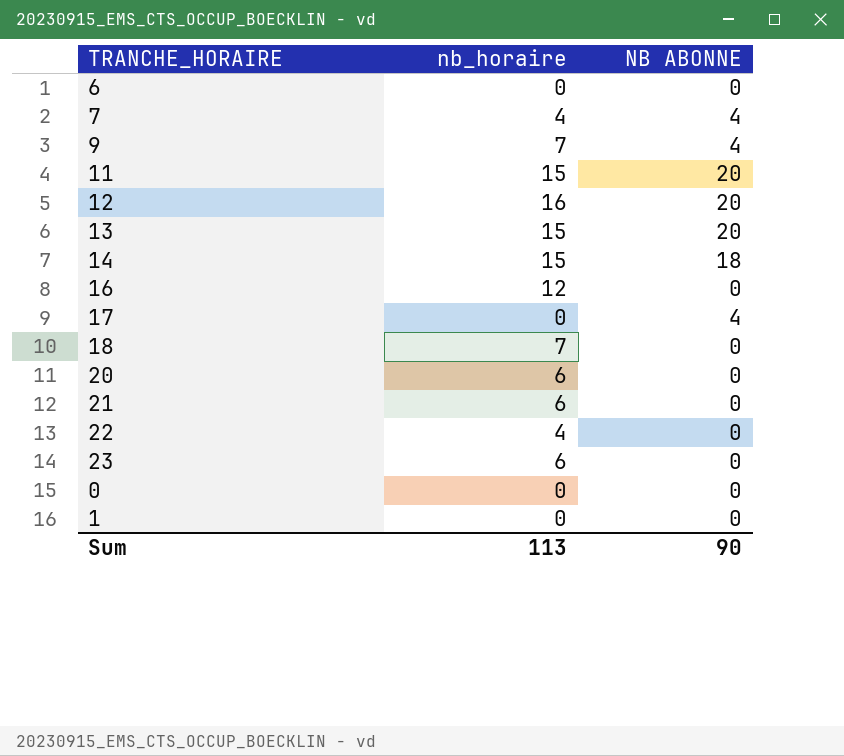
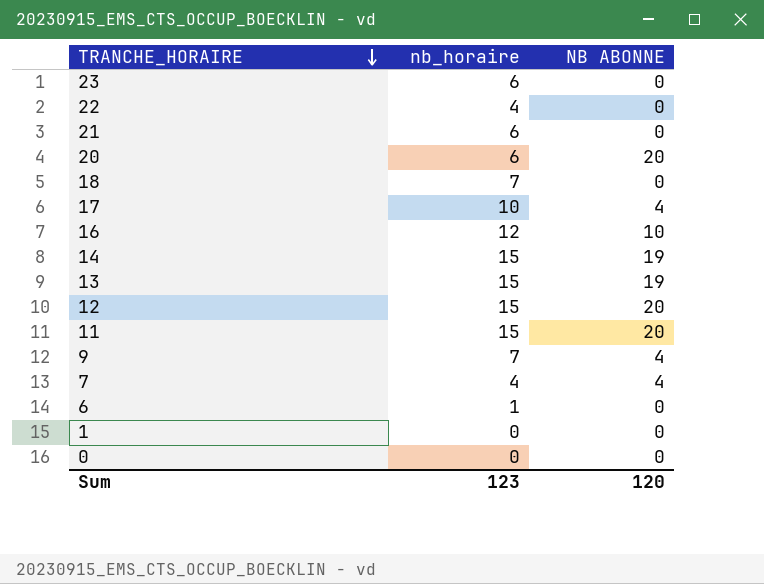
row order: none -> TRANCHE_HORAIRE descending
20 | NB ABONNE: 0 -> 20
17 | nb_horaire: 0 -> 10
16 | NB ABONNE: 0 -> 10
14 | NB ABONNE: 18 -> 19
13 | NB ABONNE: 20 -> 19
12 | nb_horaire: 16 -> 15
6 | nb_horaire: 0 -> 1
Sum | nb_horaire: 113 -> 123
Sum | NB ABONNE: 90 -> 120

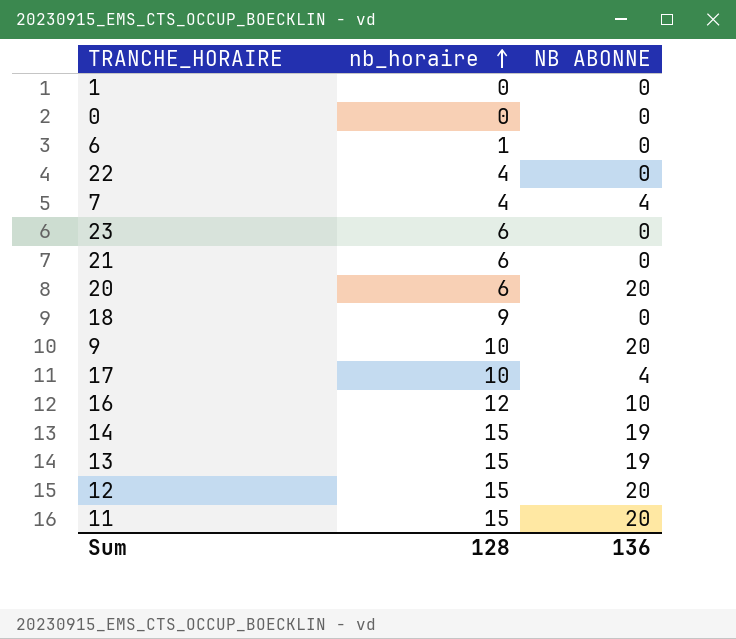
row order: TRANCHE_HORAIRE descending -> nb_horaire ascending
18 | nb_horaire: 7 -> 9
9 | nb_horaire: 7 -> 10
9 | NB ABONNE: 4 -> 20
Sum | nb_horaire: 123 -> 128
Sum | NB ABONNE: 120 -> 136

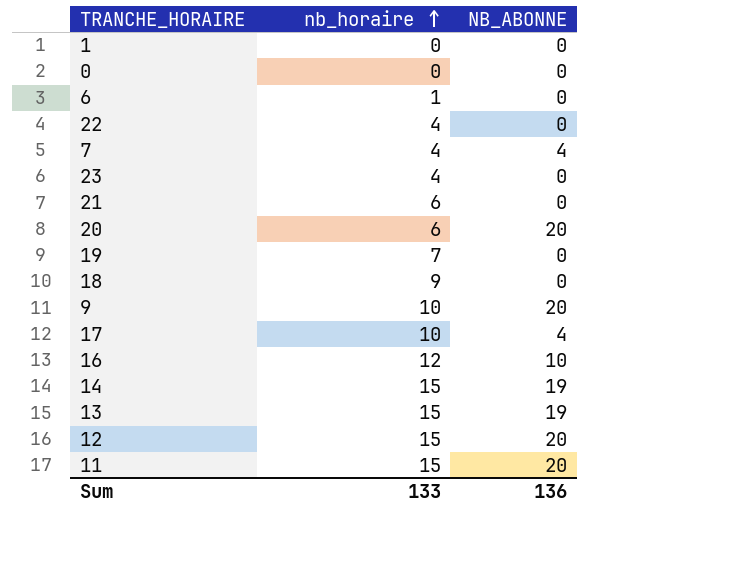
column name: NB ABONNE -> NB_ABONNE
23 | nb_horaire: 6 -> 4
row 19: none -> 7 | 0
Sum | nb_horaire: 128 -> 133

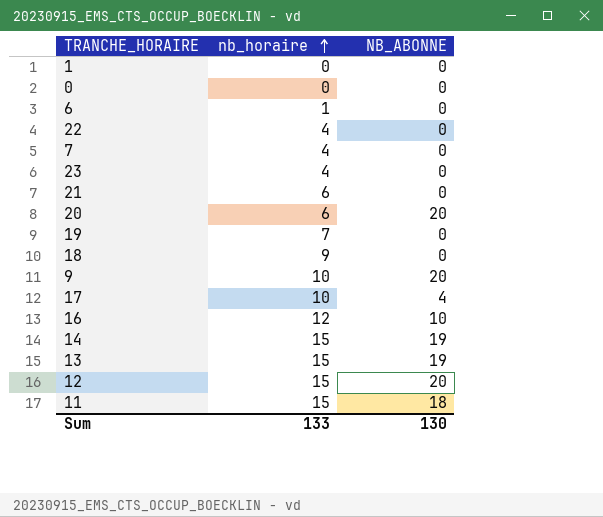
7 | NB_ABONNE: 4 -> 0
11 | NB_ABONNE: 20 -> 18
Sum | NB_ABONNE: 136 -> 130

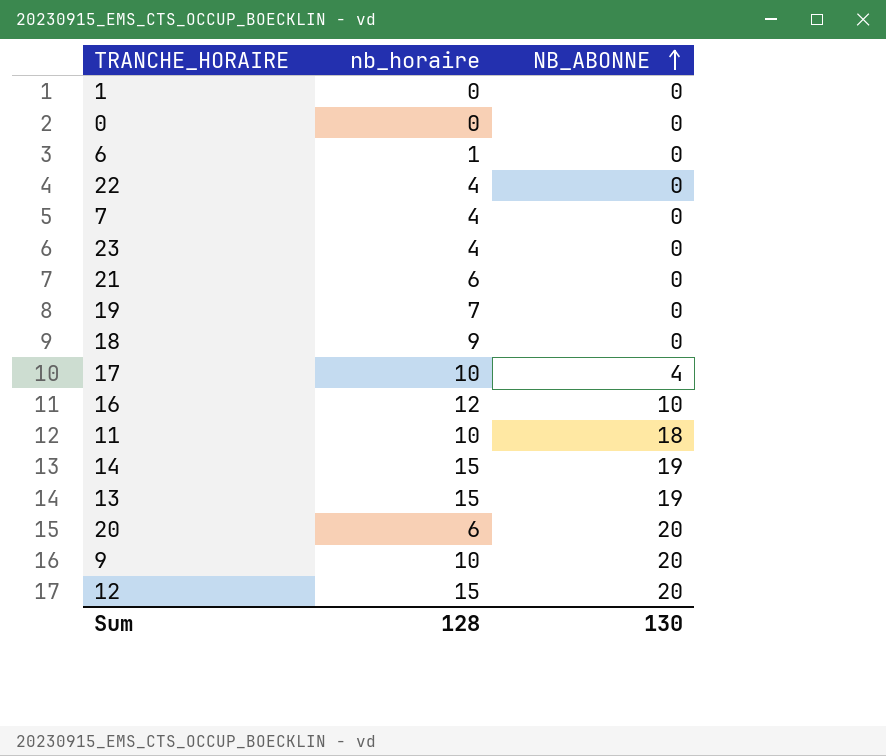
row order: nb_horaire ascending -> NB_ABONNE ascending
11 | nb_horaire: 15 -> 10
Sum | nb_horaire: 133 -> 128

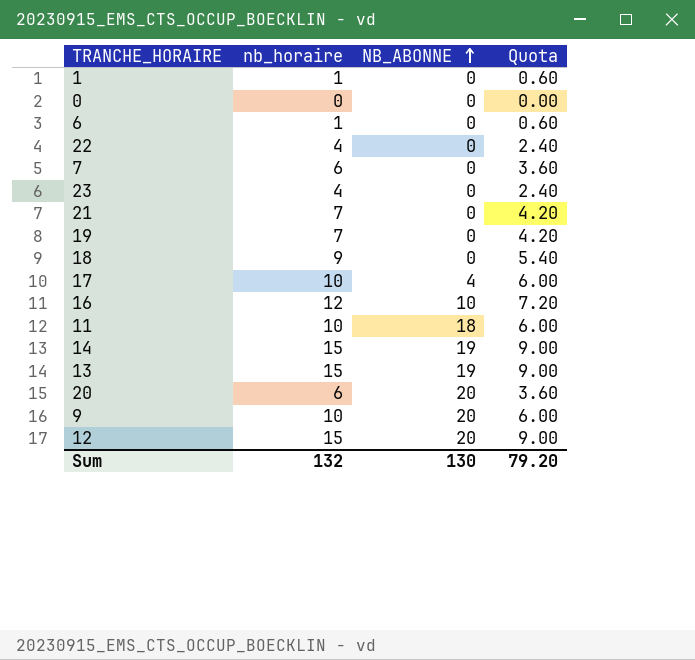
column Quota | formula: none -> [nb_horaire] * 0.6
1 | nb_horaire: 0 -> 1
7 | nb_horaire: 4 -> 6
21 | nb_horaire: 6 -> 7
Sum | nb_horaire: 128 -> 132

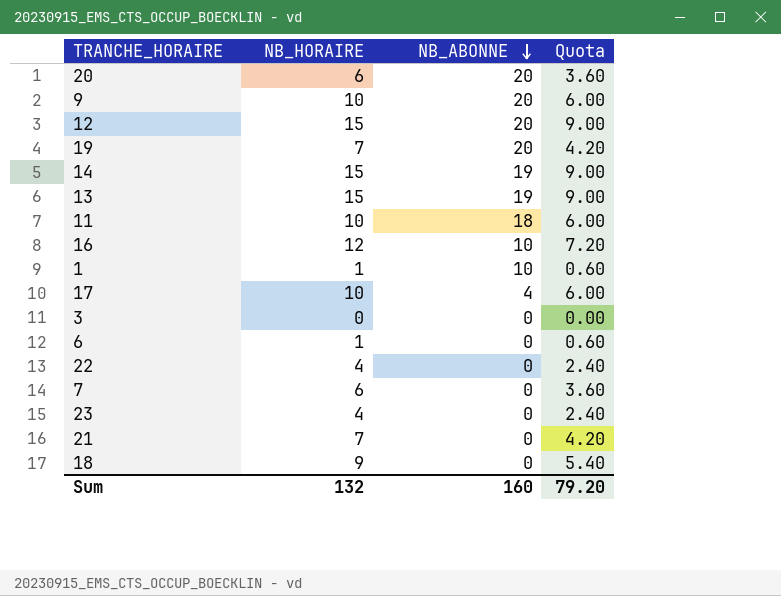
row order: NB_ABONNE ascending -> NB_ABONNE descending
column name: nb_horaire -> NB_HORAIRE
row 0: 0 | 0 | 0.00 -> none
19 | NB_ABONNE: 0 -> 20
1 | NB_ABONNE: 0 -> 10
row 3: none -> 0 | 0 | 0.00
Sum | NB_ABONNE: 130 -> 160

